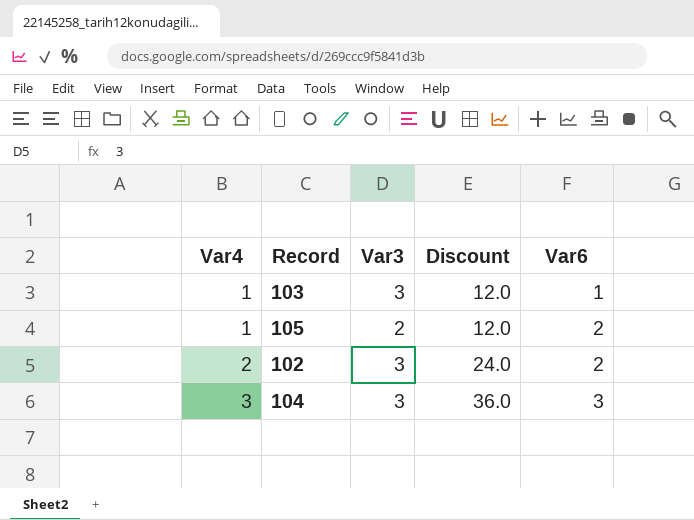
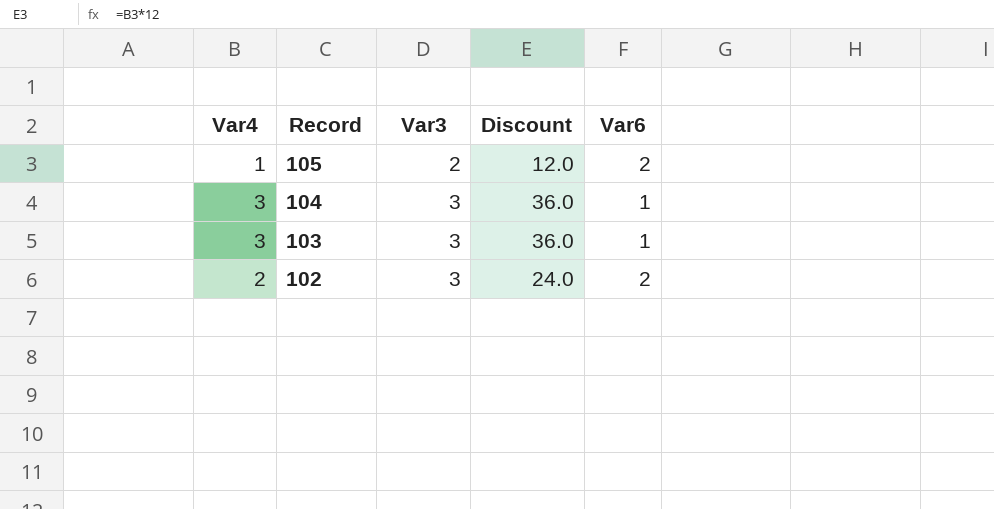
row order: Var4 ascending -> Record descending
104 | Var6: 3 -> 1
103 | Var4: 1 -> 3
103 | Discount: 12.0 -> 36.0

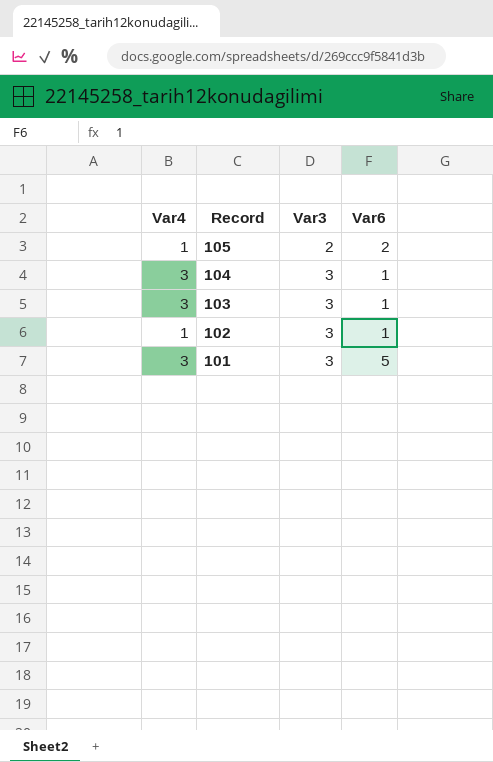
column Discount | formula: [Var4] * 12 -> none
102 | Var4: 2 -> 1
102 | Var6: 2 -> 1
row 101: none -> 3 | 3 | 5

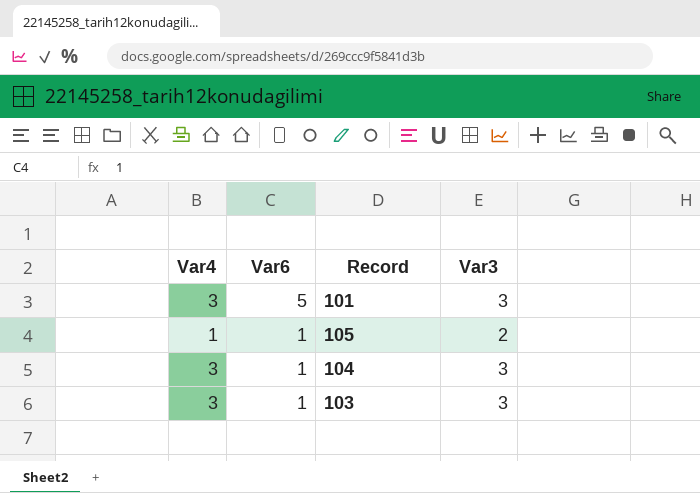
row order: Record descending -> Var6 descending
column Var6 | position: 4 -> 2
row 102: 1 | 3 | 1 -> none
105 | Var6: 2 -> 1

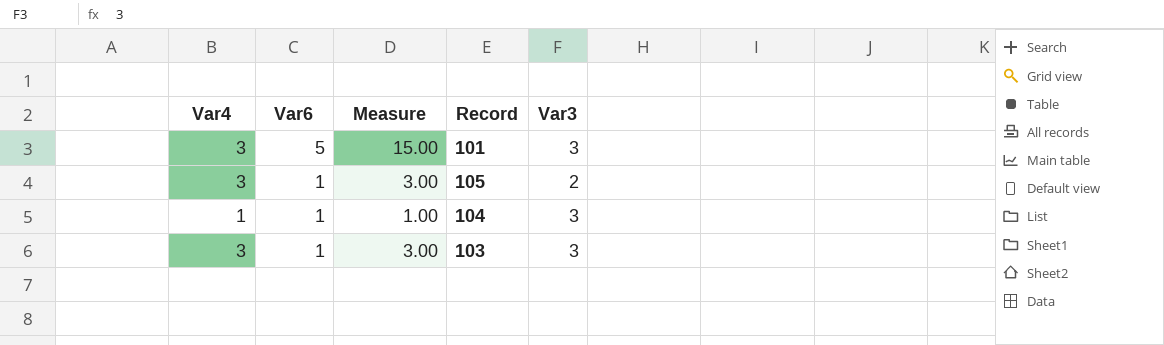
column Measure | formula: none -> [Var4] * [Var6]
105 | Var4: 1 -> 3
104 | Var4: 3 -> 1

